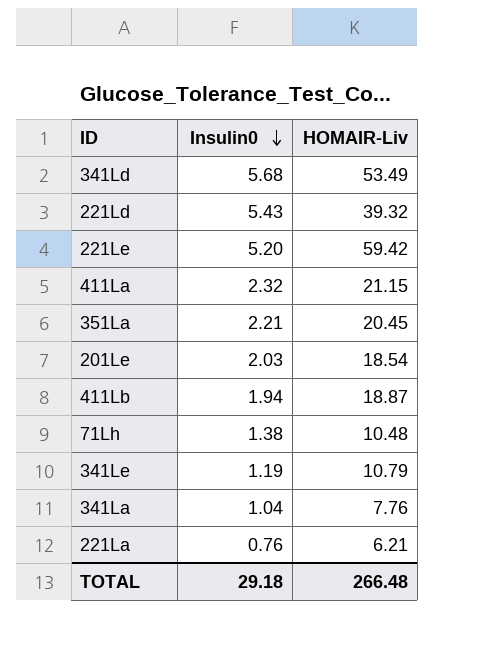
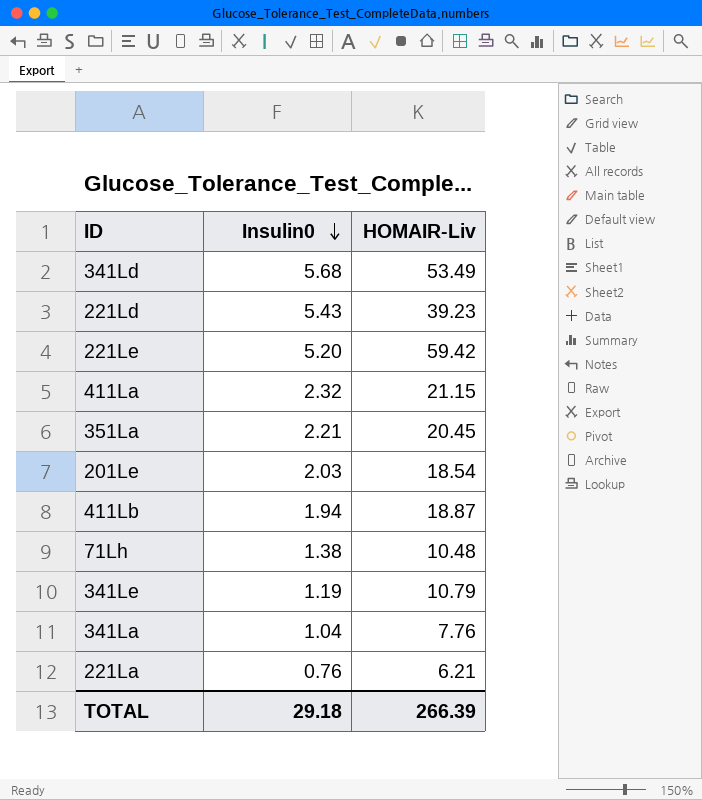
221Ld | HOMAIR-Liv: 39.32 -> 39.23
TOTAL | HOMAIR-Liv: 266.48 -> 266.39

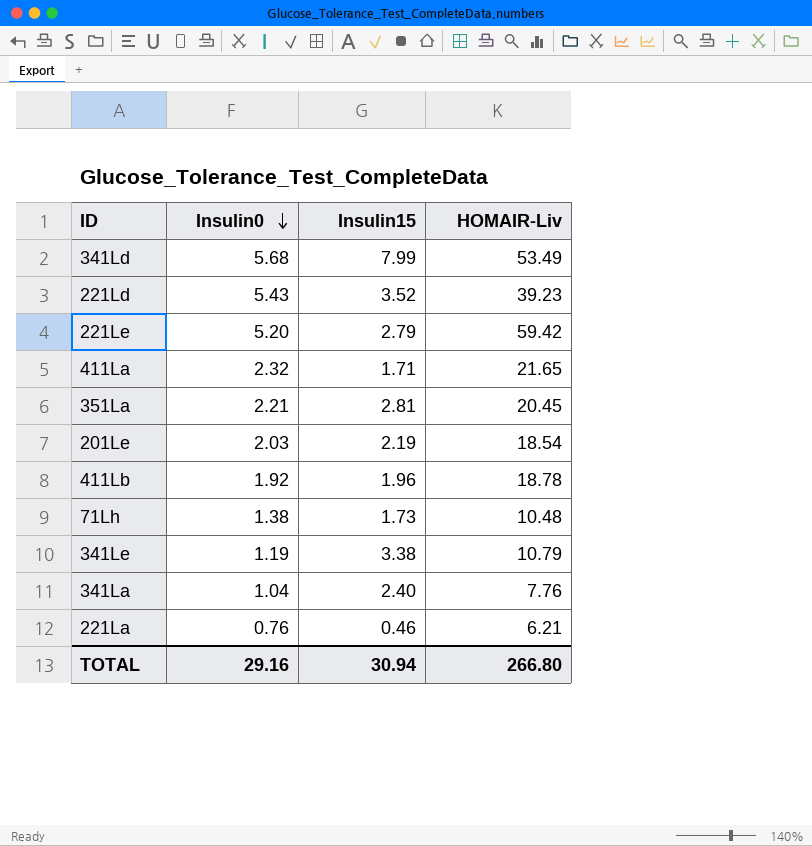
column Insulin15 | position: none -> 3
411La | HOMAIR-Liv: 21.15 -> 21.65
411Lb | Insulin0: 1.94 -> 1.92
411Lb | HOMAIR-Liv: 18.87 -> 18.78
TOTAL | Insulin0: 29.18 -> 29.16
TOTAL | HOMAIR-Liv: 266.39 -> 266.80

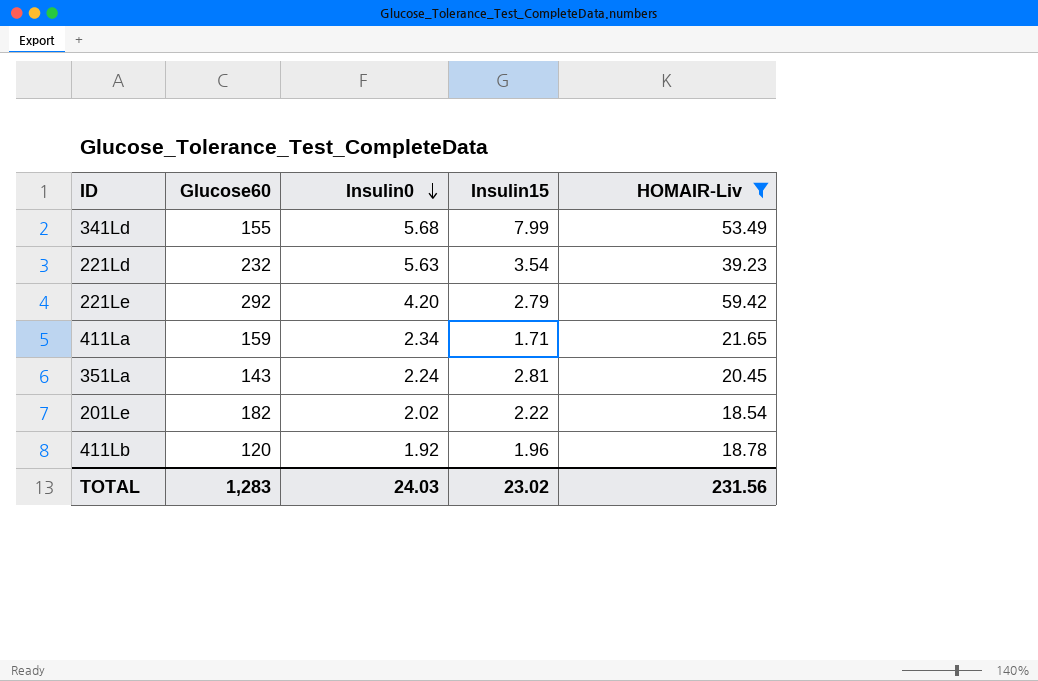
filter: none -> HOMAIR-Liv >= 18.54
column Glucose60 | position: none -> 2
221Ld | Insulin0: 5.43 -> 5.63
221Ld | Insulin15: 3.52 -> 3.54
221Le | Insulin0: 5.20 -> 4.20
411La | Insulin0: 2.32 -> 2.34
351La | Insulin0: 2.21 -> 2.24
201Le | Insulin0: 2.03 -> 2.02
201Le | Insulin15: 2.19 -> 2.22
TOTAL | Insulin0: 29.16 -> 24.03
TOTAL | Insulin15: 30.94 -> 23.02
TOTAL | HOMAIR-Liv: 266.80 -> 231.56

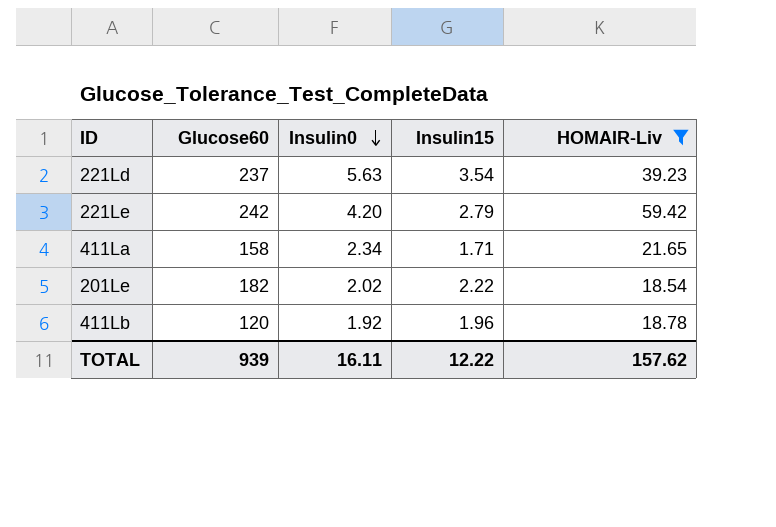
row 341Ld: 155 | 5.68 | 7.99 | 53.49 -> none
row 351La: 143 | 2.24 | 2.81 | 20.45 -> none
221Ld | Glucose60: 232 -> 237
221Le | Glucose60: 292 -> 242
411La | Glucose60: 159 -> 158
TOTAL | Glucose60: 1,283 -> 939
TOTAL | Insulin0: 24.03 -> 16.11
TOTAL | Insulin15: 23.02 -> 12.22
TOTAL | HOMAIR-Liv: 231.56 -> 157.62

